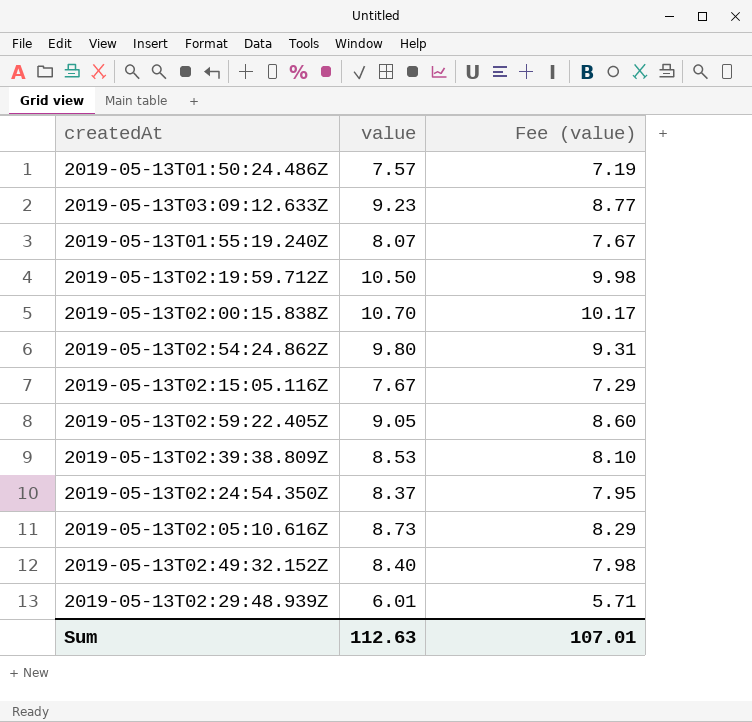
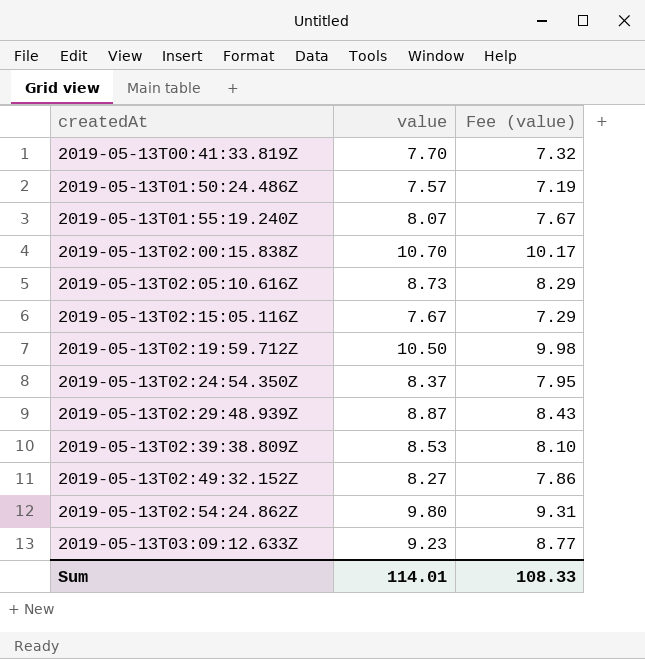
row order: none -> createdAt ascending
row 2019-05-13T02:59:22.405Z: 9.05 | 8.60 -> none
row 2019-05-13T00:41:33.819Z: none -> 7.70 | 7.32
2019-05-13T02:29:48.939Z | value: 6.01 -> 8.87
2019-05-13T02:29:48.939Z | Fee (value): 5.71 -> 8.43
2019-05-13T02:49:32.152Z | value: 8.40 -> 8.27
2019-05-13T02:49:32.152Z | Fee (value): 7.98 -> 7.86
Sum | value: 112.63 -> 114.01
Sum | Fee (value): 107.01 -> 108.33

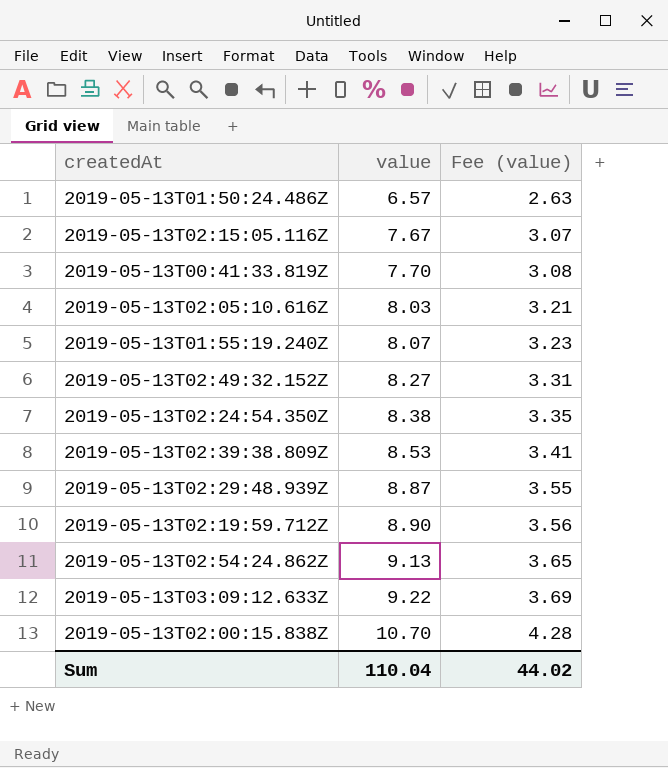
row order: createdAt ascending -> value ascending
column Fee (value) | formula: [value] * 0.95 -> [value] * 0.4
2019-05-13T01:50:24.486Z | value: 7.57 -> 6.57
2019-05-13T02:05:10.616Z | value: 8.73 -> 8.03
2019-05-13T02:24:54.350Z | value: 8.37 -> 8.38
2019-05-13T02:19:59.712Z | value: 10.50 -> 8.90
2019-05-13T02:54:24.862Z | value: 9.80 -> 9.13
2019-05-13T03:09:12.633Z | value: 9.23 -> 9.22
Sum | value: 114.01 -> 110.04
Sum | Fee (value): 108.33 -> 44.02

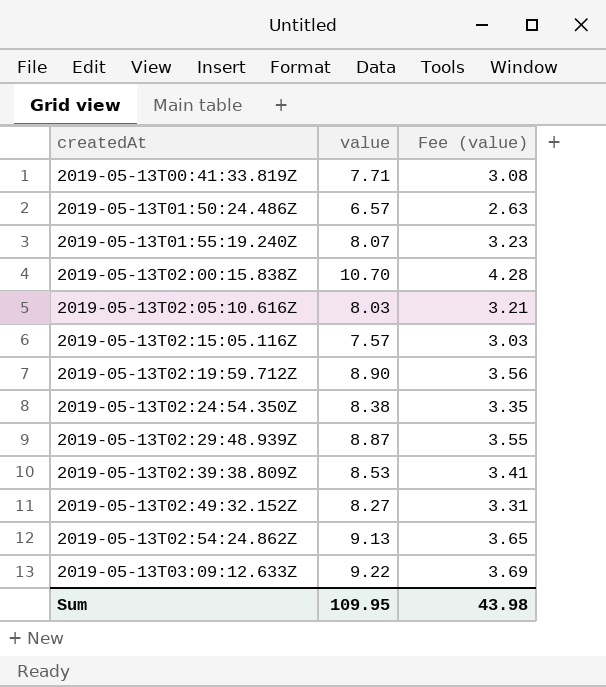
row order: value ascending -> createdAt ascending
2019-05-13T00:41:33.819Z | value: 7.70 -> 7.71
2019-05-13T02:15:05.116Z | value: 7.67 -> 7.57
2019-05-13T02:15:05.116Z | Fee (value): 3.07 -> 3.03
Sum | value: 110.04 -> 109.95
Sum | Fee (value): 44.02 -> 43.98

